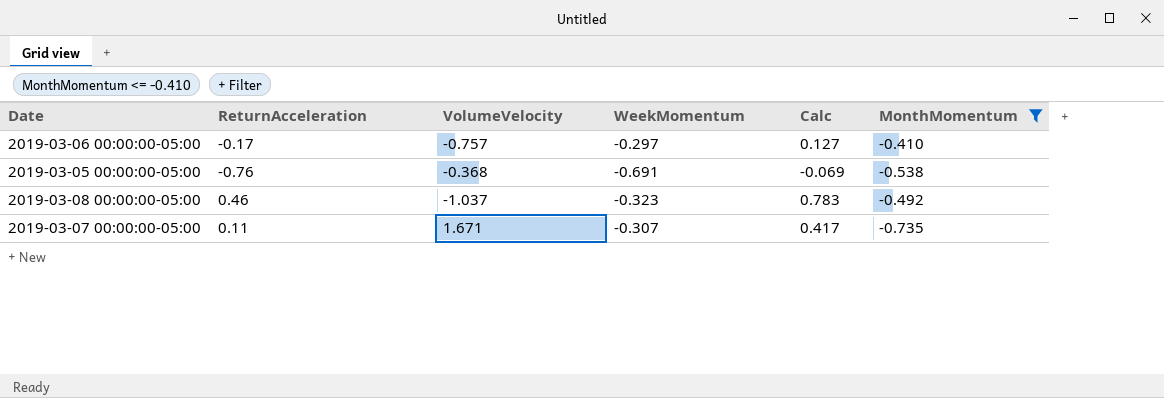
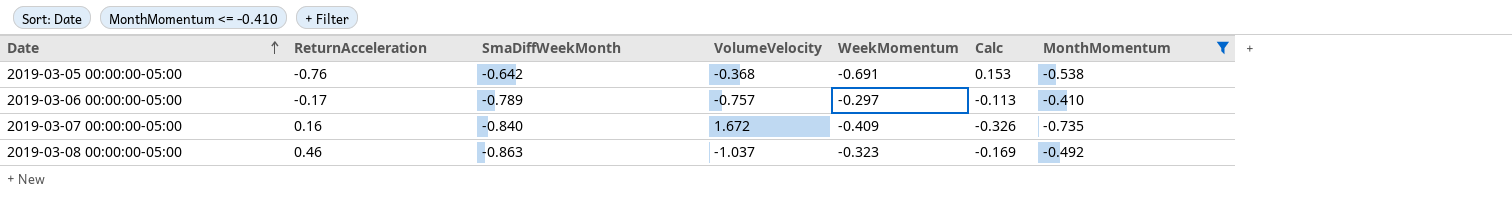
row order: none -> Date ascending
column SmaDiffWeekMonth | position: none -> 3
column Calc | formula: [ReturnAcceleration] - [WeekMomentum] -> [MonthMomentum] - [WeekMomentum]
2019-03-07 00:00:00-05:00 | ReturnAcceleration: 0.11 -> 0.16
2019-03-07 00:00:00-05:00 | VolumeVelocity: 1.671 -> 1.672
2019-03-07 00:00:00-05:00 | WeekMomentum: -0.307 -> -0.409

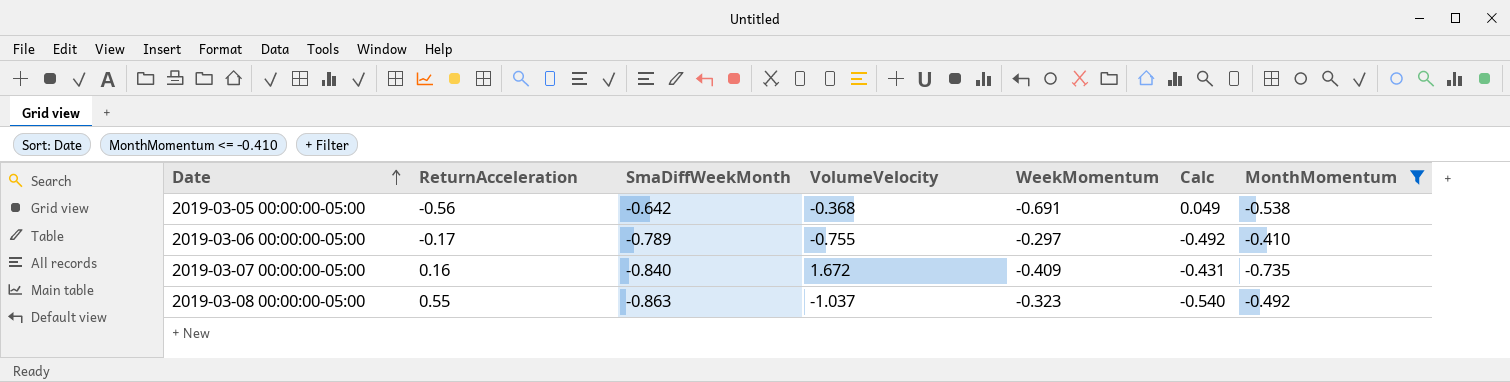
column Calc | formula: [MonthMomentum] - [WeekMomentum] -> [SmaDiffWeekMonth] - [WeekMomentum]
2019-03-05 00:00:00-05:00 | ReturnAcceleration: -0.76 -> -0.56
2019-03-06 00:00:00-05:00 | VolumeVelocity: -0.757 -> -0.755
2019-03-08 00:00:00-05:00 | ReturnAcceleration: 0.46 -> 0.55

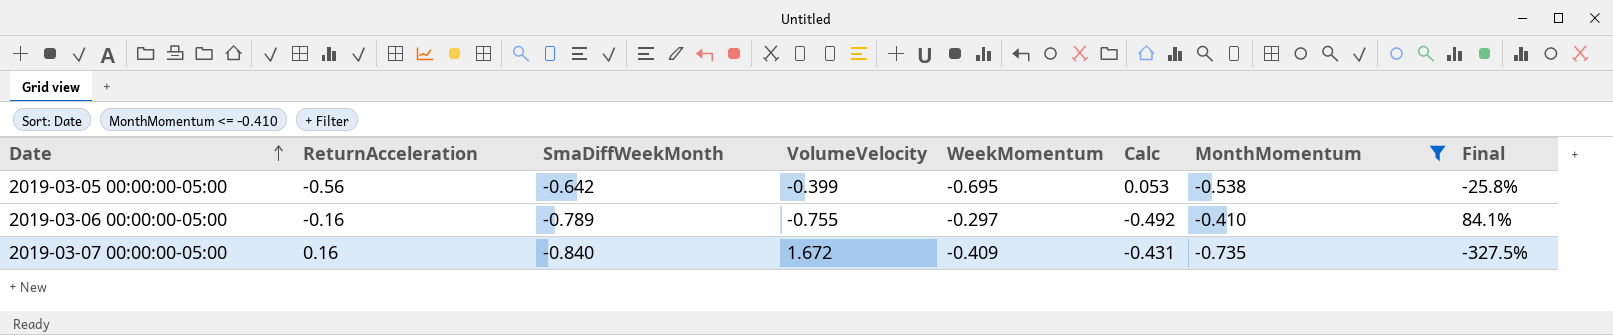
column Final | formula: none -> ([VolumeVelocity] - [MonthMomentum]) / [MonthMomentum]
row 2019-03-08 00:00:00-05:00: 0.55 | -0.863 | -1.037 | -0.323 | -0.540 | -0.492 -> none
2019-03-05 00:00:00-05:00 | VolumeVelocity: -0.368 -> -0.399
2019-03-05 00:00:00-05:00 | WeekMomentum: -0.691 -> -0.695
2019-03-05 00:00:00-05:00 | Calc: 0.049 -> 0.053
2019-03-06 00:00:00-05:00 | ReturnAcceleration: -0.17 -> -0.16

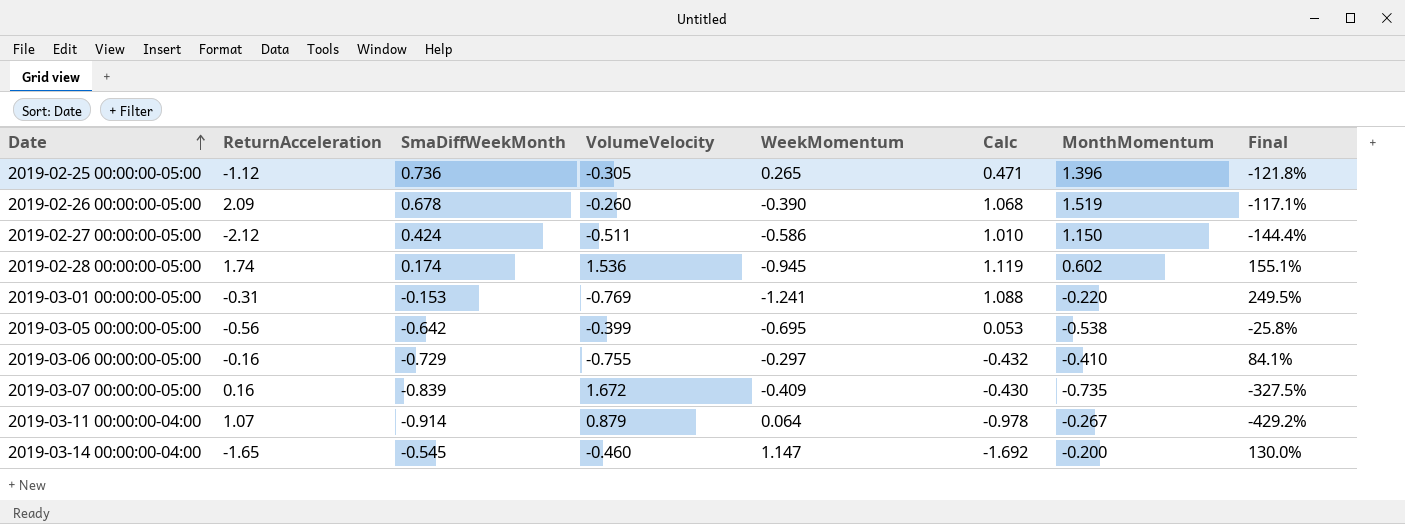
filter: MonthMomentum <= -0.410 -> none
2019-03-06 00:00:00-05:00 | SmaDiffWeekMonth: -0.789 -> -0.729
2019-03-06 00:00:00-05:00 | Calc: -0.492 -> -0.432
2019-03-07 00:00:00-05:00 | SmaDiffWeekMonth: -0.840 -> -0.839
2019-03-07 00:00:00-05:00 | Calc: -0.431 -> -0.430

